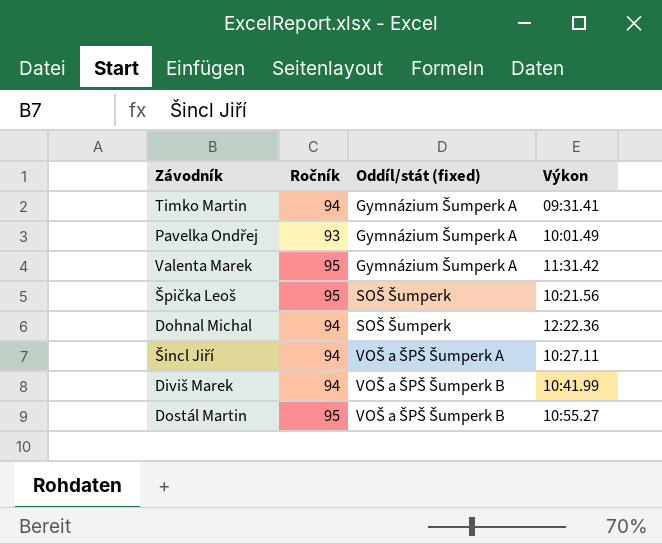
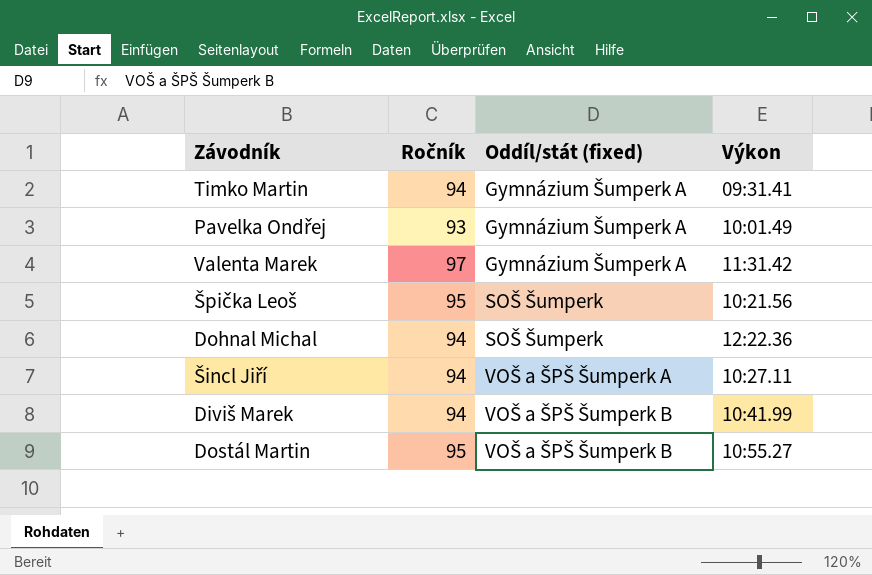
Valenta Marek | Ročník: 95 -> 97

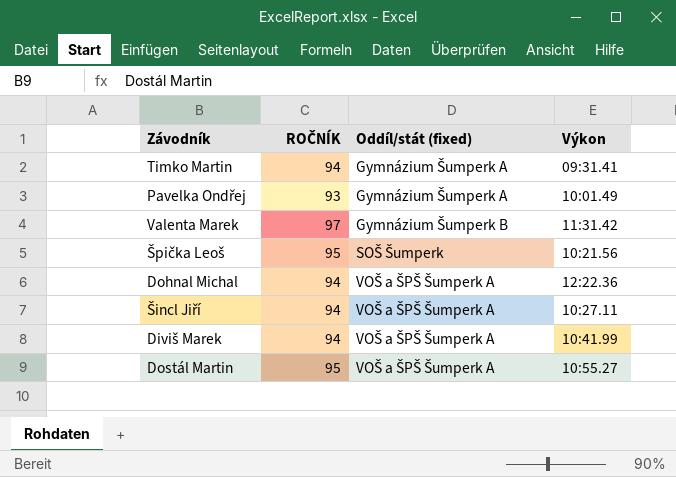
column name: Ročník -> ROČNÍK
Valenta Marek | Oddíl/stát (fixed): Gymnázium Šumperk A -> Gymnázium Šumperk B
Dohnal Michal | Oddíl/stát (fixed): SOŠ Šumperk -> VOŠ a ŠPŠ Šumperk A
Diviš Marek | Oddíl/stát (fixed): VOŠ a ŠPŠ Šumperk B -> VOŠ a ŠPŠ Šumperk A
Dostál Martin | Oddíl/stát (fixed): VOŠ a ŠPŠ Šumperk B -> VOŠ a ŠPŠ Šumperk A

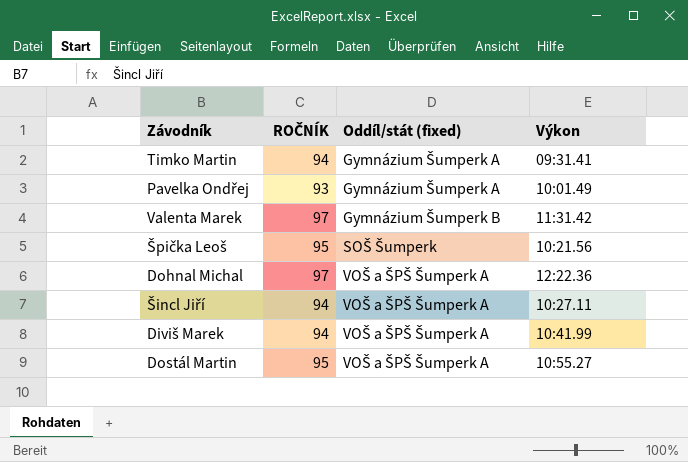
Dohnal Michal | ROČNÍK: 94 -> 97

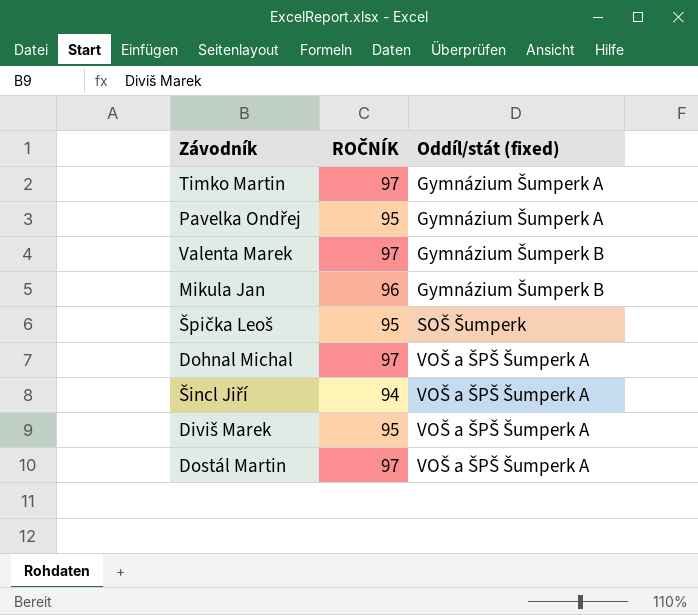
column Výkon | position: 4 -> none
Timko Martin | ROČNÍK: 94 -> 97
Pavelka Ondřej | ROČNÍK: 93 -> 95
row Mikula Jan: none -> 96 | Gymnázium Šumperk B
Diviš Marek | ROČNÍK: 94 -> 95
Dostál Martin | ROČNÍK: 95 -> 97

